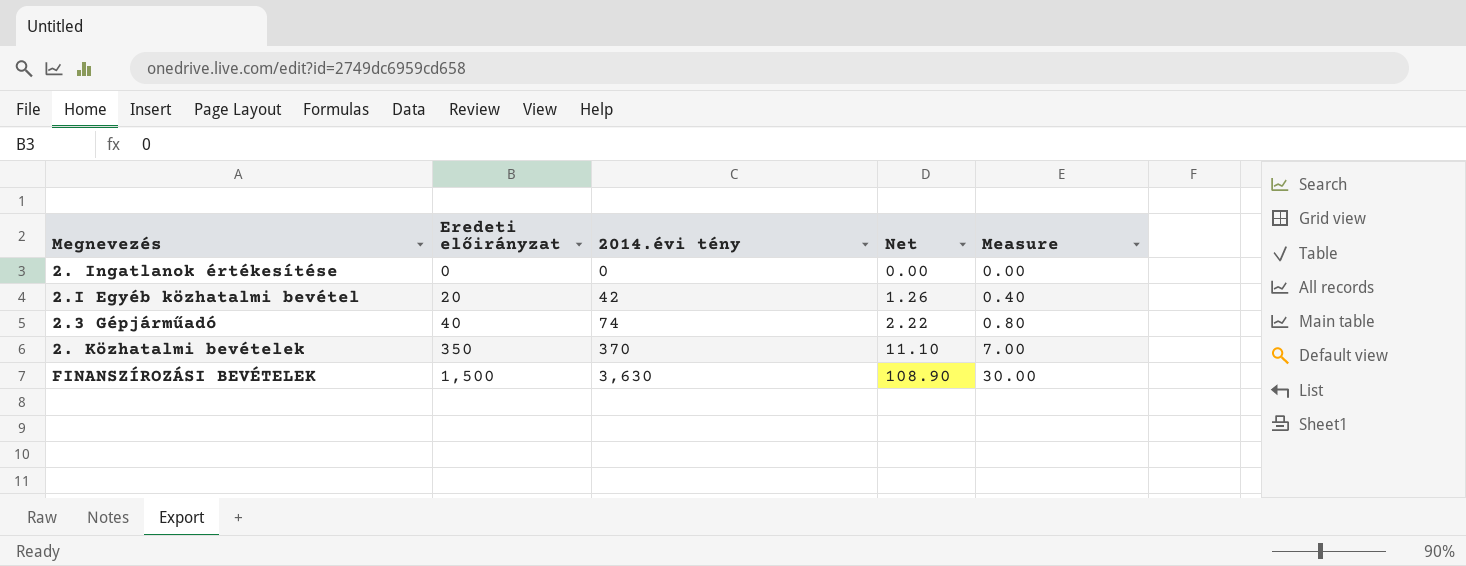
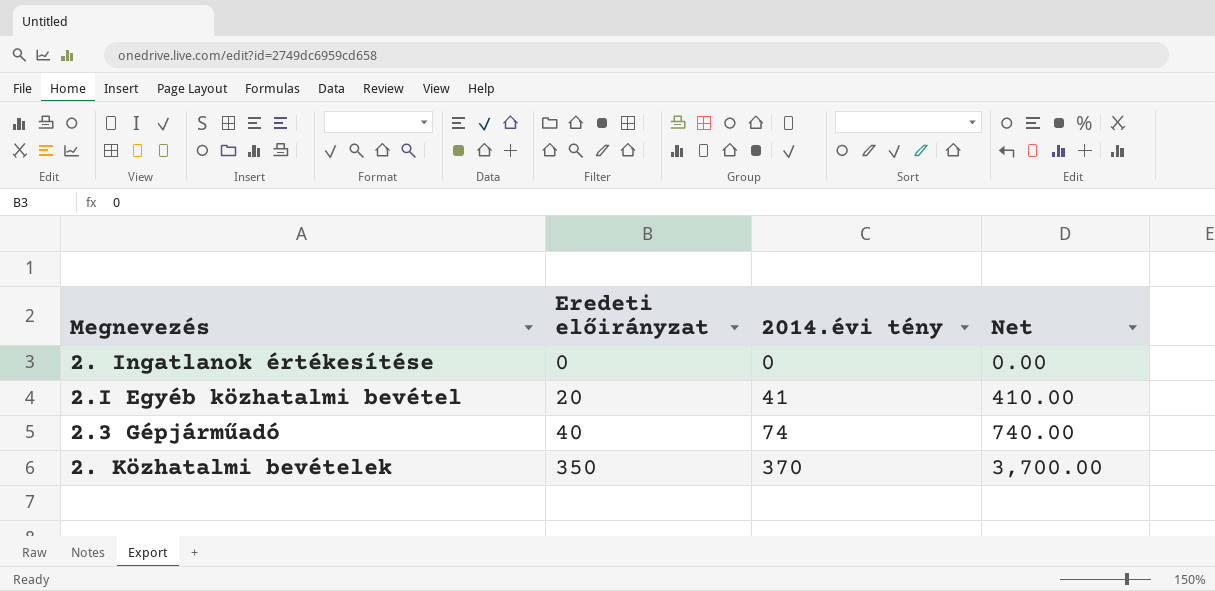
column Measure | formula: [Eredeti előirányzat] * 0.02 -> none
column Net | formula: [2014.évi tény] * 0.03 -> [2014.évi tény] * 10
row FINANSZÍROZÁSI BEVÉTELEK: 1,500 | 3,630 | 108.90 | 30.00 -> none
2.I Egyéb közhatalmi bevétel | 2014.évi tény: 42 -> 41

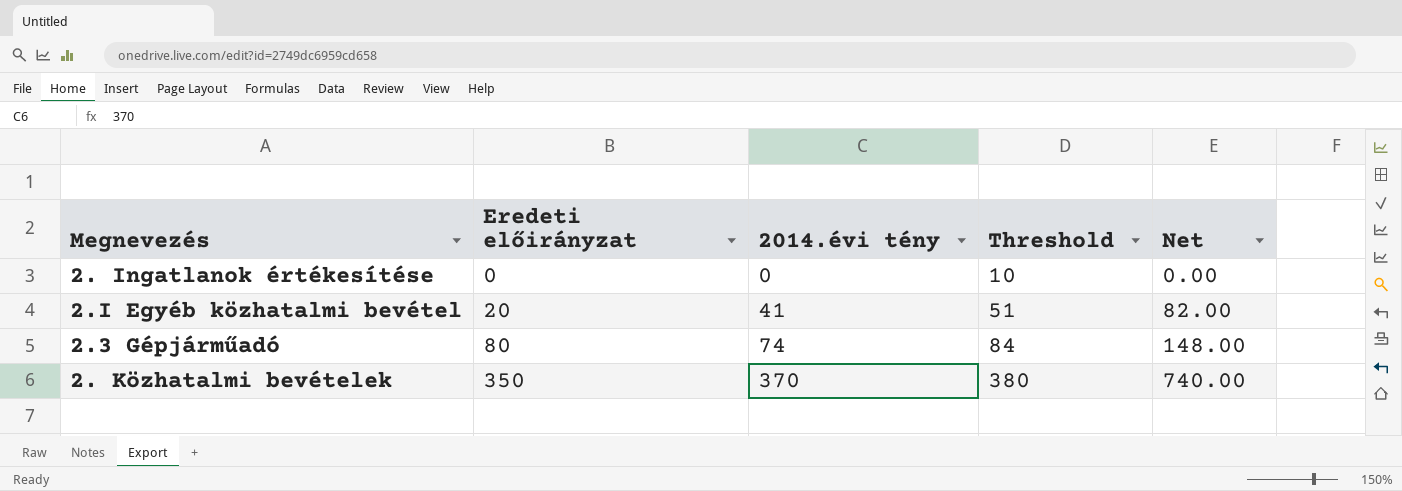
column Threshold | formula: none -> [2014.évi tény] + 10
column Net | formula: [2014.évi tény] * 10 -> [2014.évi tény] * 2
2.3 Gépjárműadó | Eredeti előirányzat: 40 -> 80

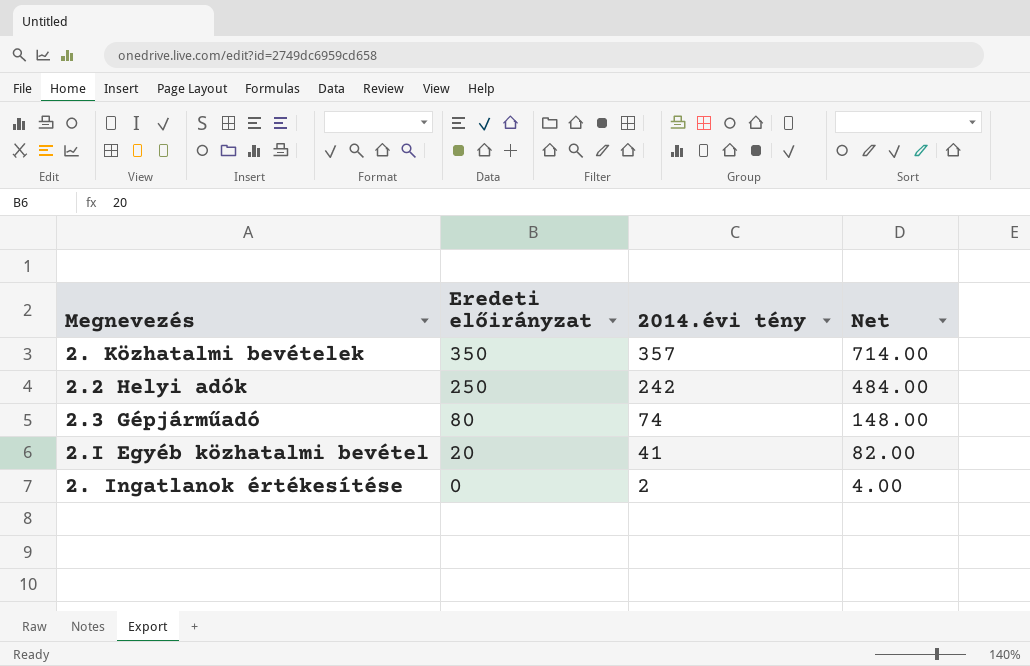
row order: Eredeti előirányzat ascending -> Eredeti előirányzat descending
column Threshold | formula: [2014.évi tény] + 10 -> none
2. Közhatalmi bevételek | 2014.évi tény: 370 -> 357
2. Közhatalmi bevételek | Net: 740.00 -> 714.00
row 2.2 Helyi adók: none -> 250 | 242 | 484.00
2. Ingatlanok értékesítése | 2014.évi tény: 0 -> 2
2. Ingatlanok értékesítése | Net: 0.00 -> 4.00

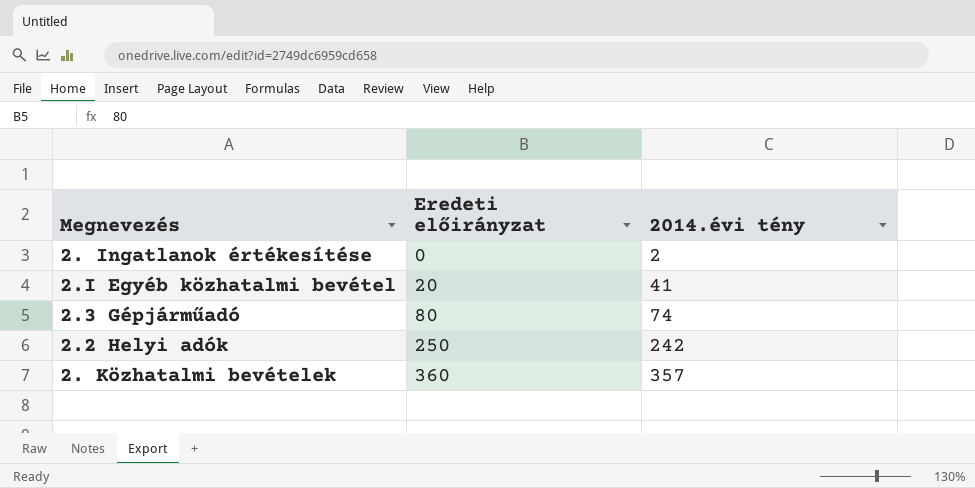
row order: Eredeti előirányzat descending -> Eredeti előirányzat ascending
column Net | formula: [2014.évi tény] * 2 -> none
2. Közhatalmi bevételek | Eredeti előirányzat: 350 -> 360

